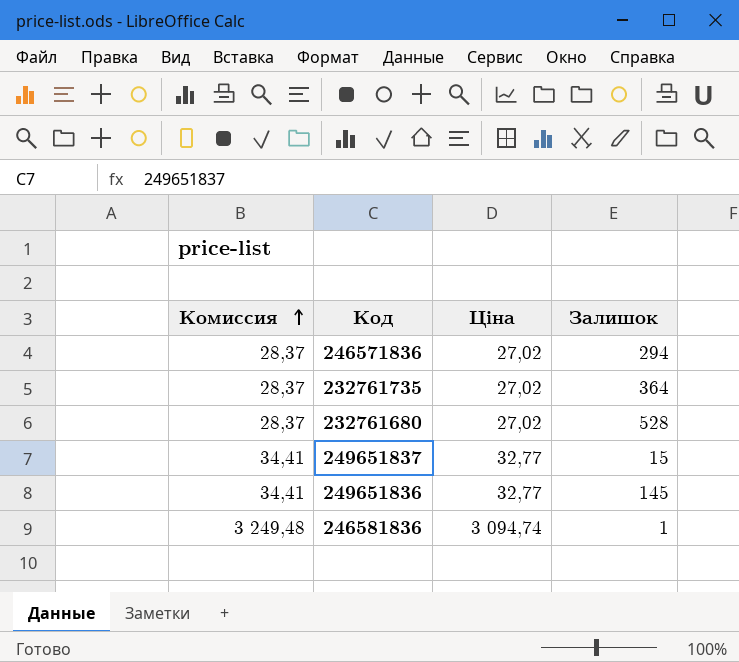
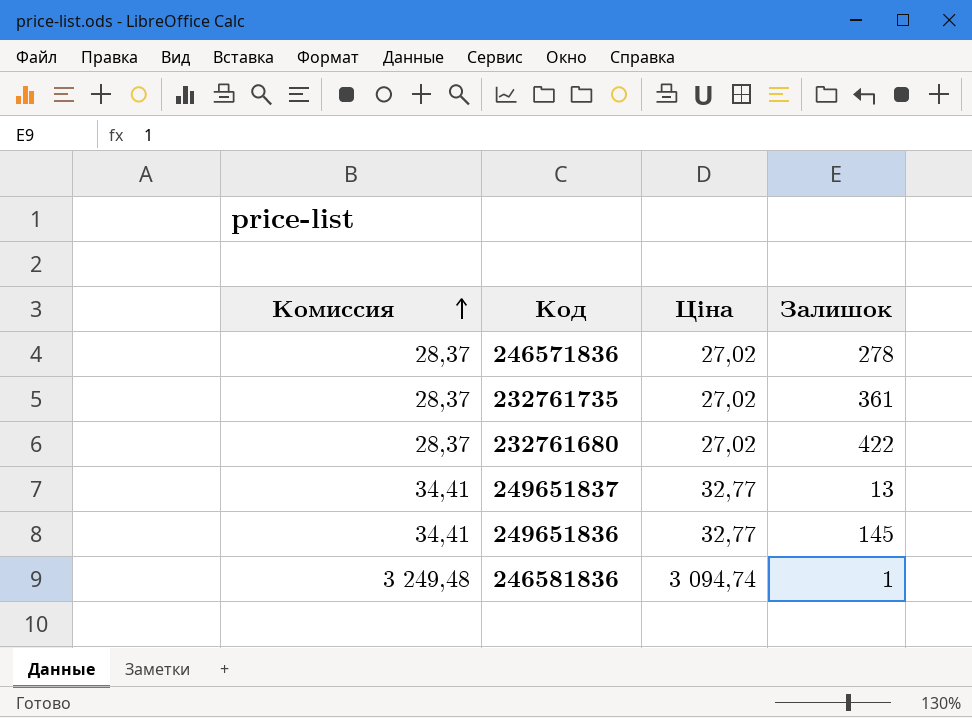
246571836 | Залишок: 294 -> 278
232761735 | Залишок: 364 -> 361
232761680 | Залишок: 528 -> 422
249651837 | Залишок: 15 -> 13

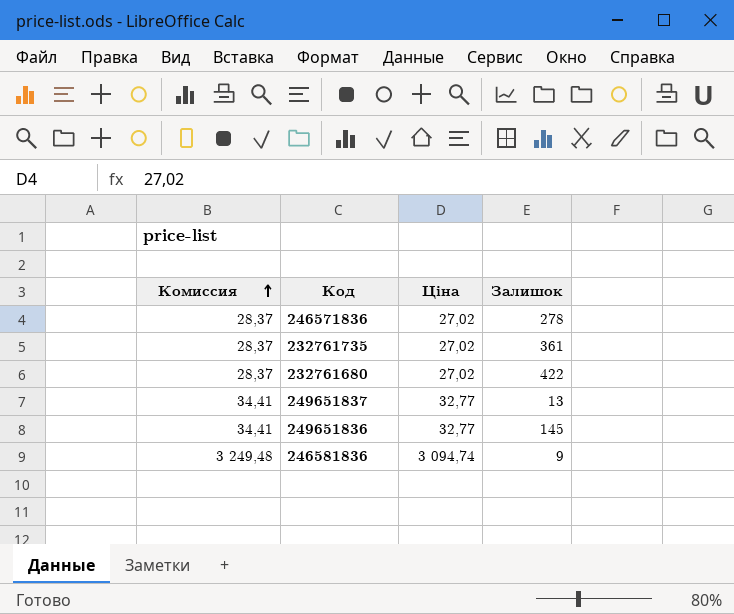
246581836 | Залишок: 1 -> 9

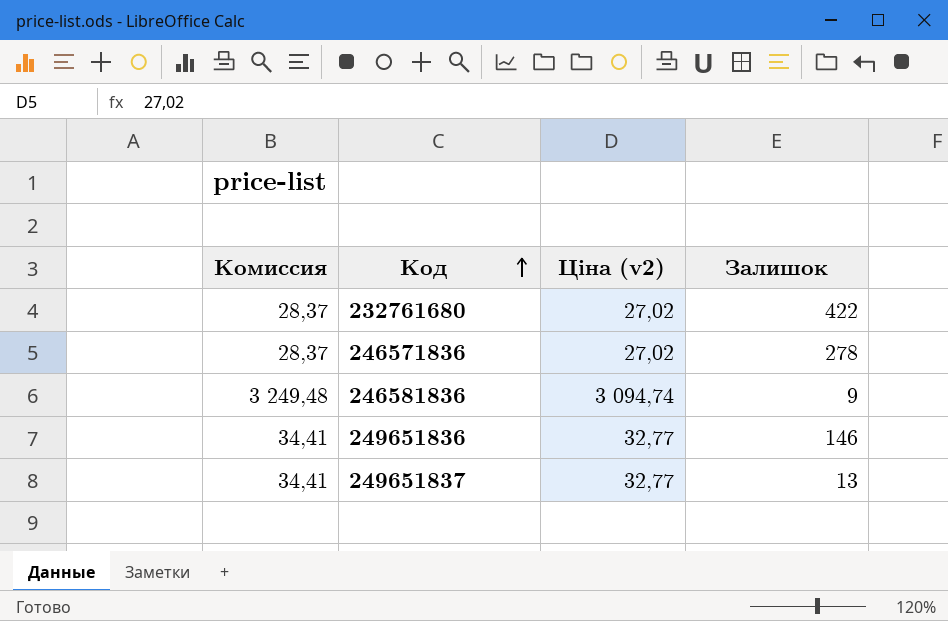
row order: Комиссия ascending -> Код ascending
column name: Ціна -> Ціна (v2)
row 232761735: 28,37 | 27,02 | 361 -> none
249651836 | Залишок: 145 -> 146

